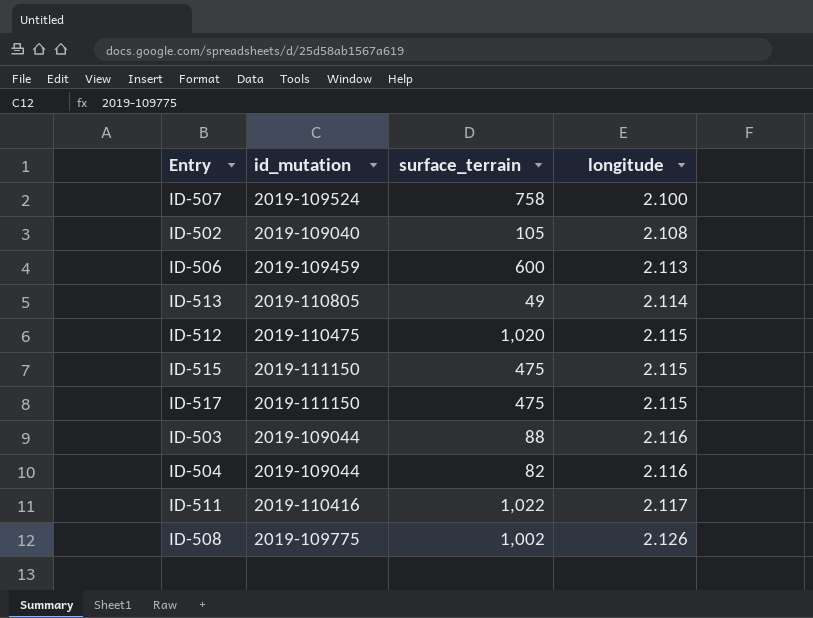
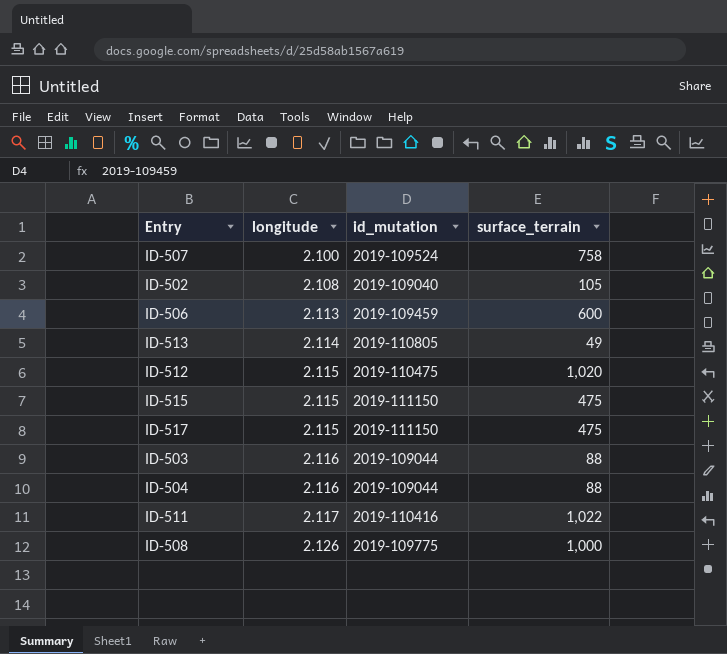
column longitude | position: 4 -> 2
ID-504 | surface_terrain: 82 -> 88
ID-508 | surface_terrain: 1,002 -> 1,000

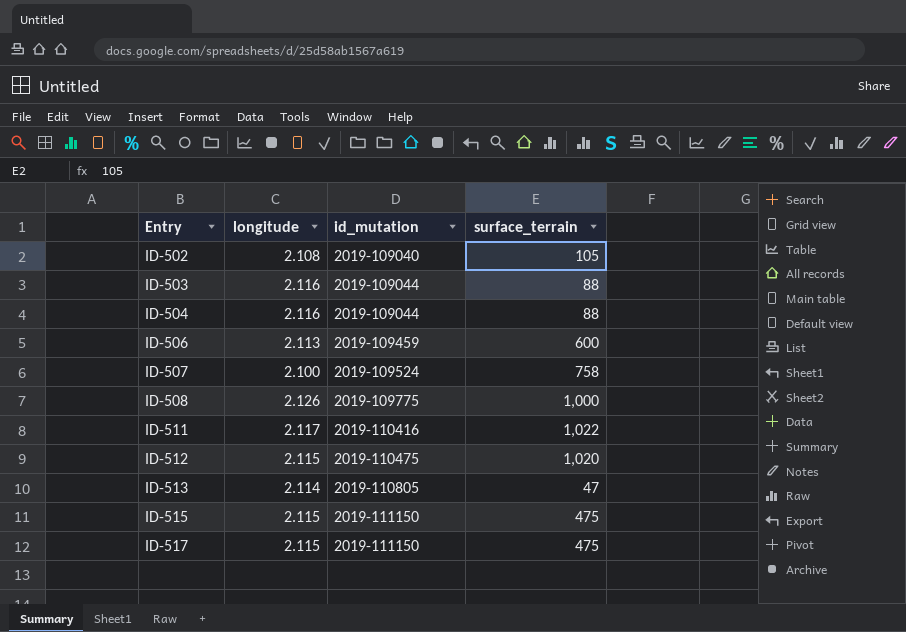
row order: longitude ascending -> Entry ascending
ID-513 | surface_terrain: 49 -> 47

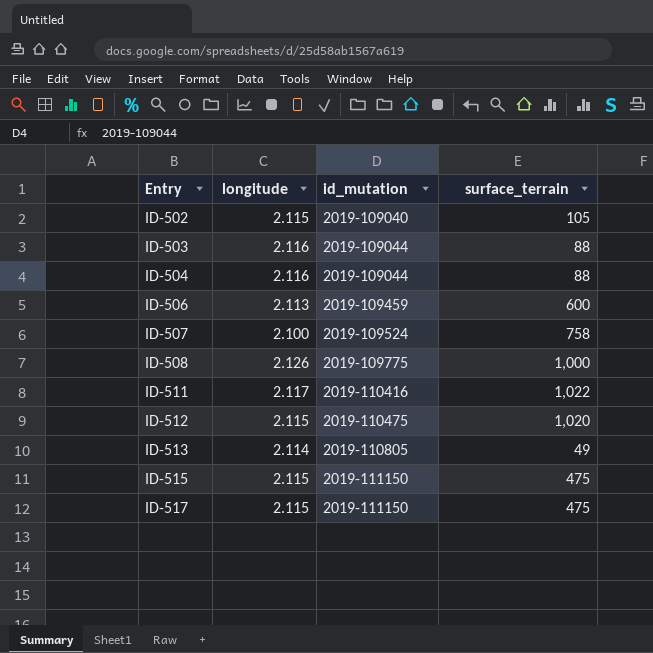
ID-502 | longitude: 2.108 -> 2.115
ID-513 | surface_terrain: 47 -> 49

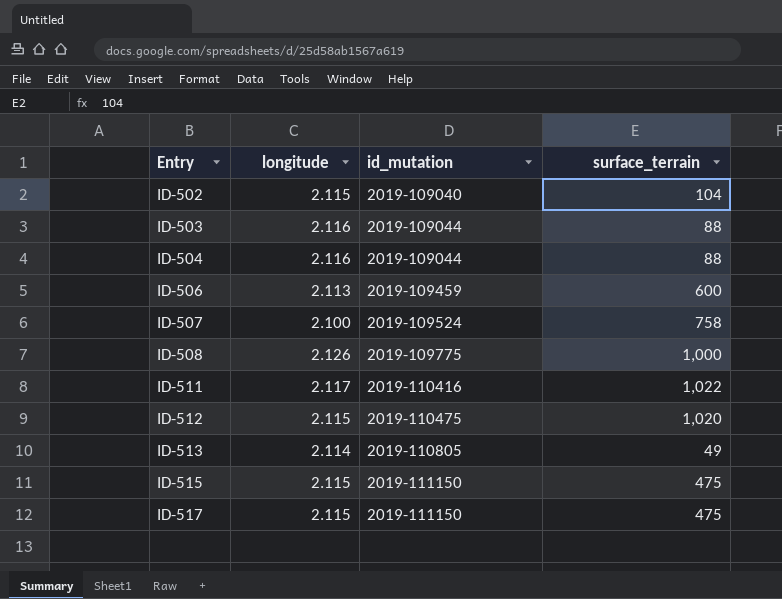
ID-502 | surface_terrain: 105 -> 104

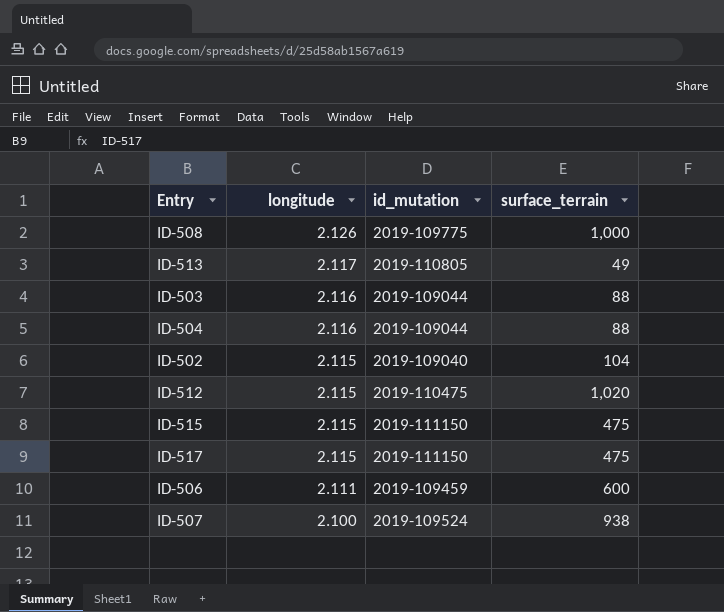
row order: Entry ascending -> longitude descending
row ID-511: 2.117 | 2019-110416 | 1,022 -> none
ID-513 | longitude: 2.114 -> 2.117
ID-506 | longitude: 2.113 -> 2.111
ID-507 | surface_terrain: 758 -> 938

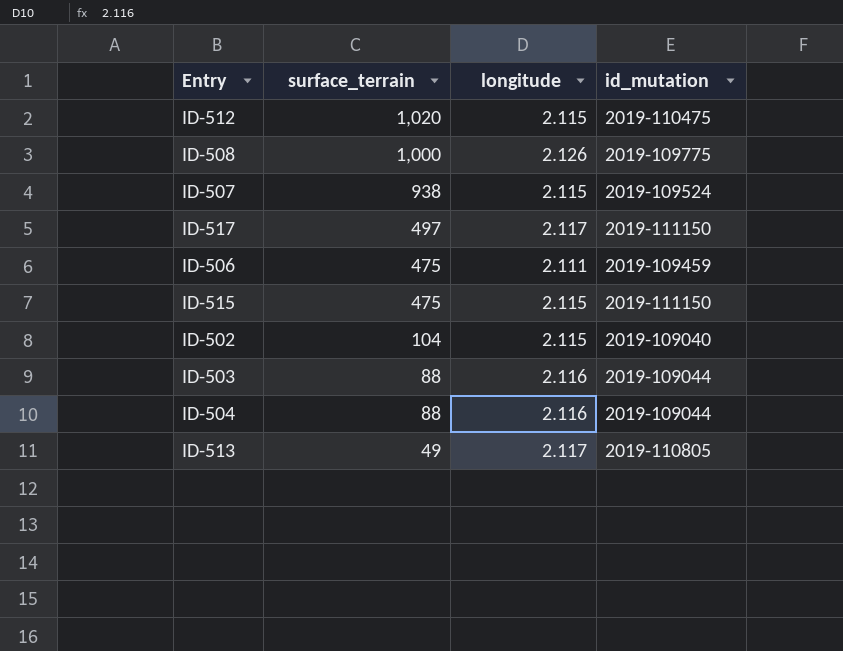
row order: longitude descending -> surface_terrain descending
column surface_terrain | position: 4 -> 2
ID-507 | longitude: 2.100 -> 2.115
ID-517 | surface_terrain: 475 -> 497
ID-517 | longitude: 2.115 -> 2.117
ID-506 | surface_terrain: 600 -> 475

